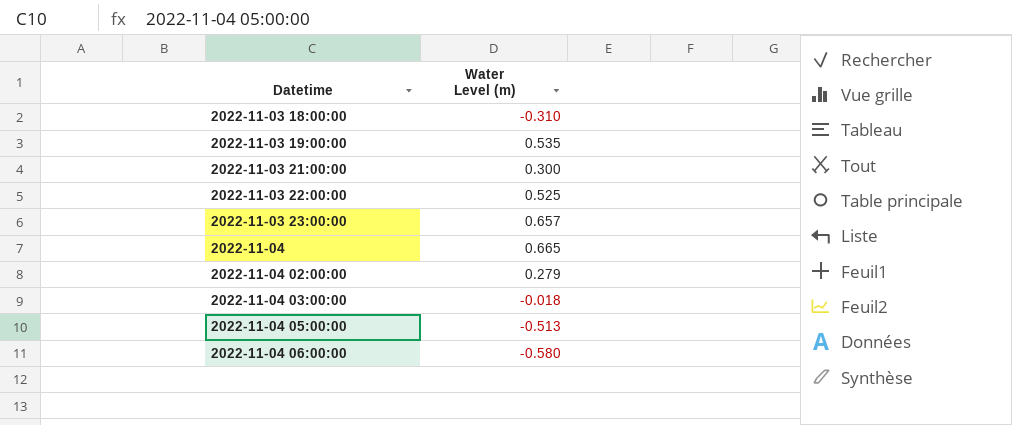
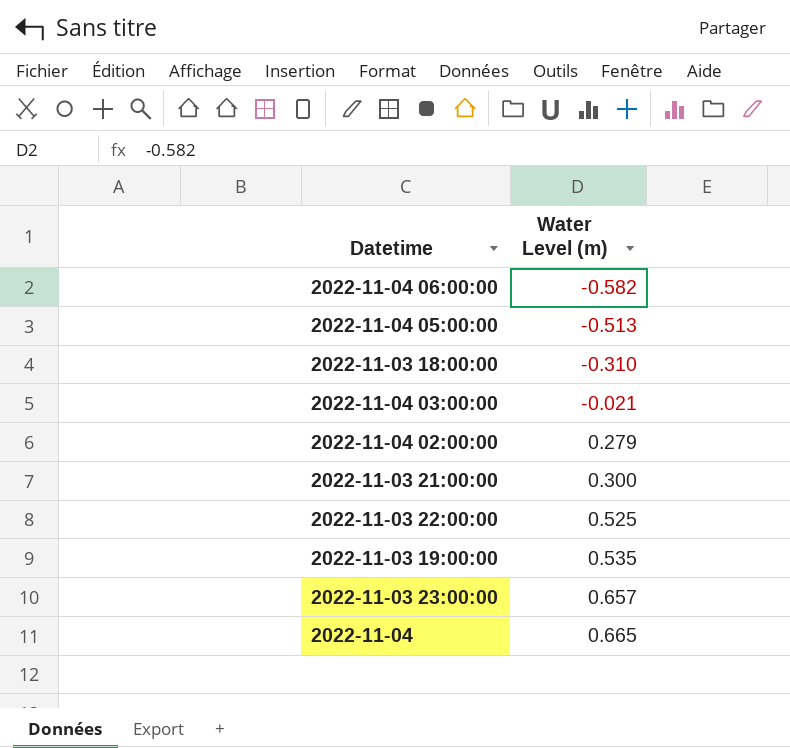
row order: Datetime ascending -> Water Level (m) ascending
2022-11-04 06:00:00 | Water Level (m): -0.580 -> -0.582
2022-11-04 03:00:00 | Water Level (m): -0.018 -> -0.021

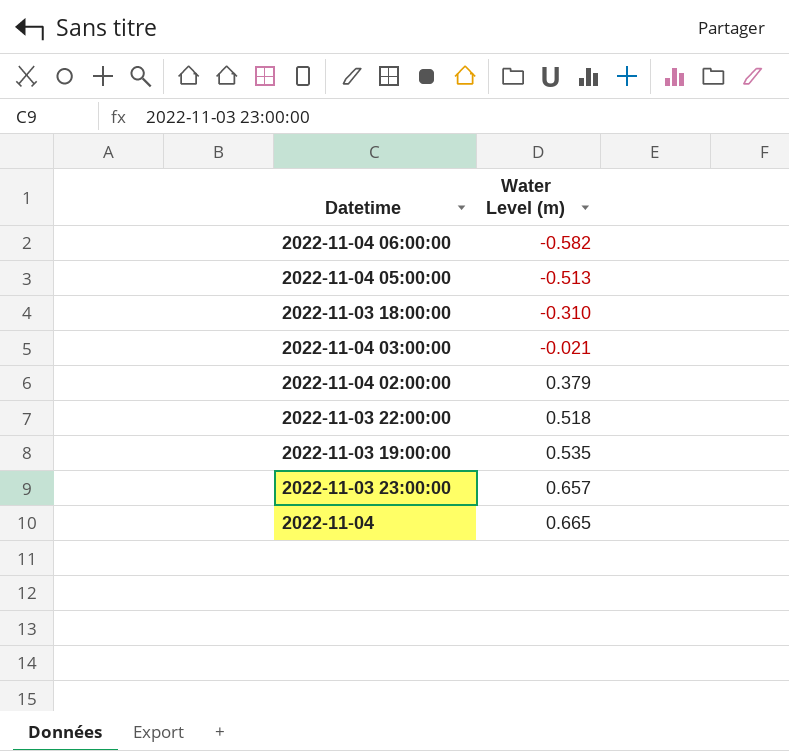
row 2022-11-03 21:00:00: 0.300 -> none
2022-11-04 02:00:00 | Water Level (m): 0.279 -> 0.379
2022-11-03 22:00:00 | Water Level (m): 0.525 -> 0.518

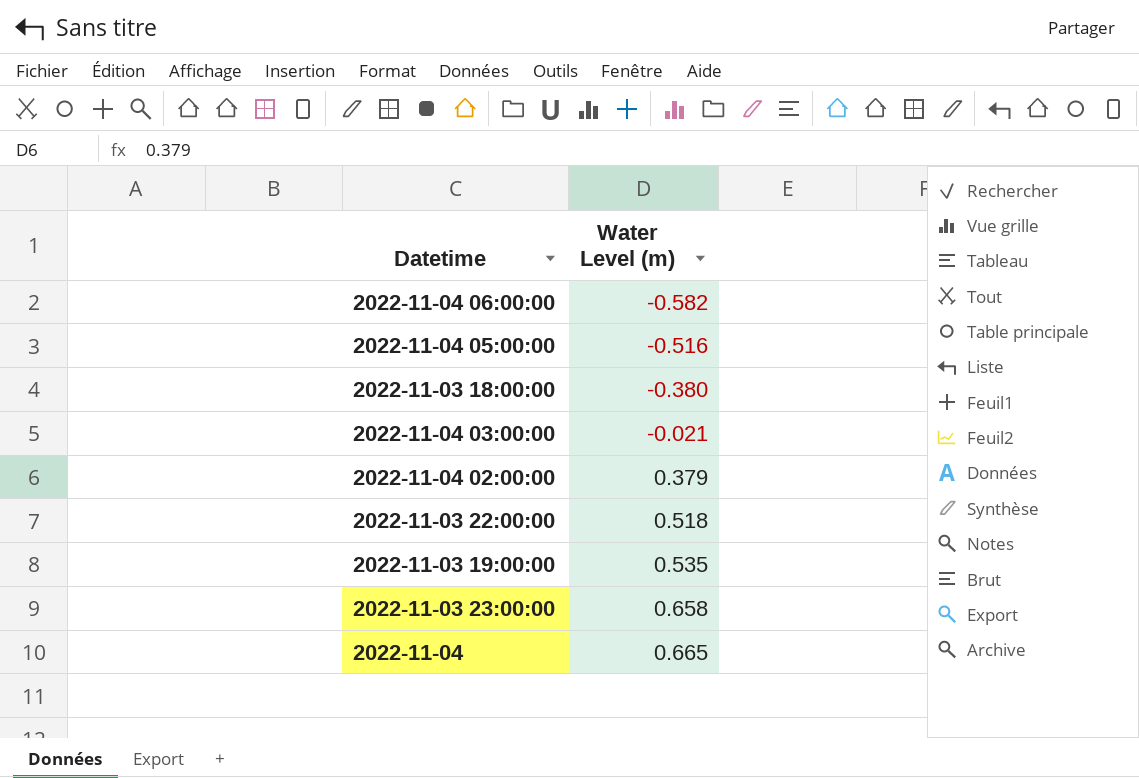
2022-11-04 05:00:00 | Water Level (m): -0.513 -> -0.516
2022-11-03 18:00:00 | Water Level (m): -0.310 -> -0.380
2022-11-03 23:00:00 | Water Level (m): 0.657 -> 0.658

